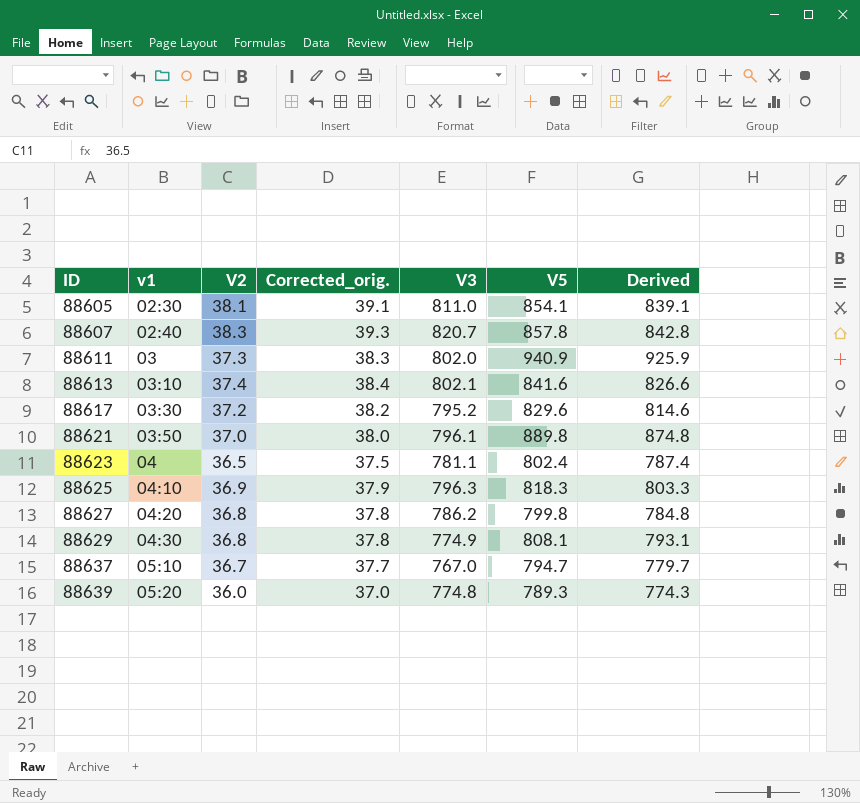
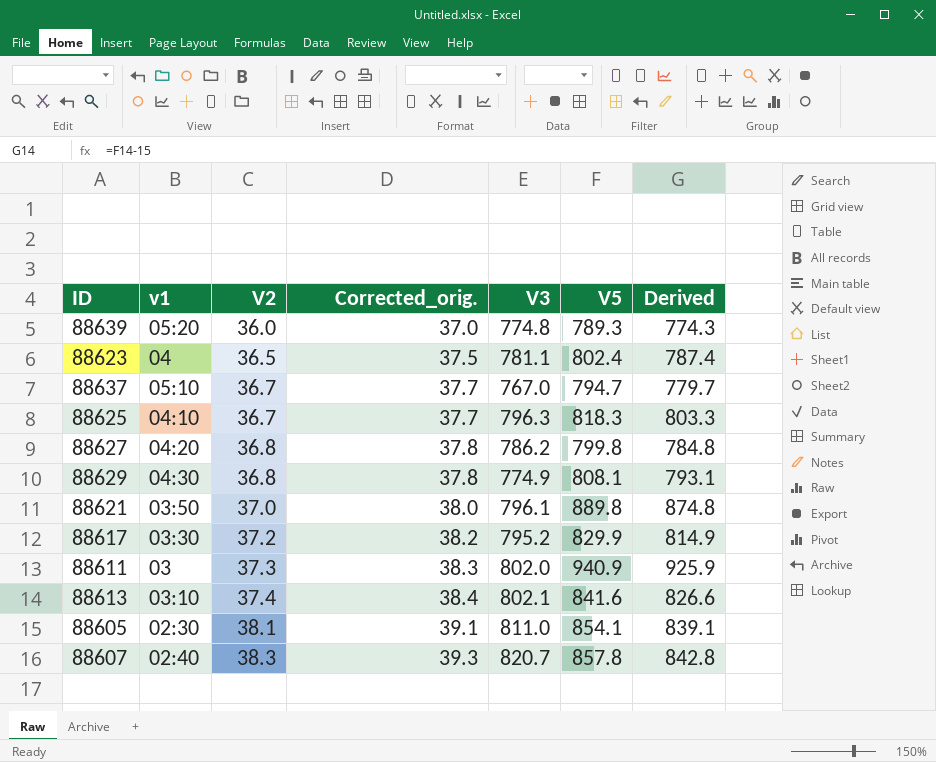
row order: ID ascending -> V2 ascending
88625 | V2: 36.9 -> 36.7
88625 | Corrected_orig.: 37.9 -> 37.7
88617 | V5: 829.6 -> 829.9
88617 | Derived: 814.6 -> 814.9

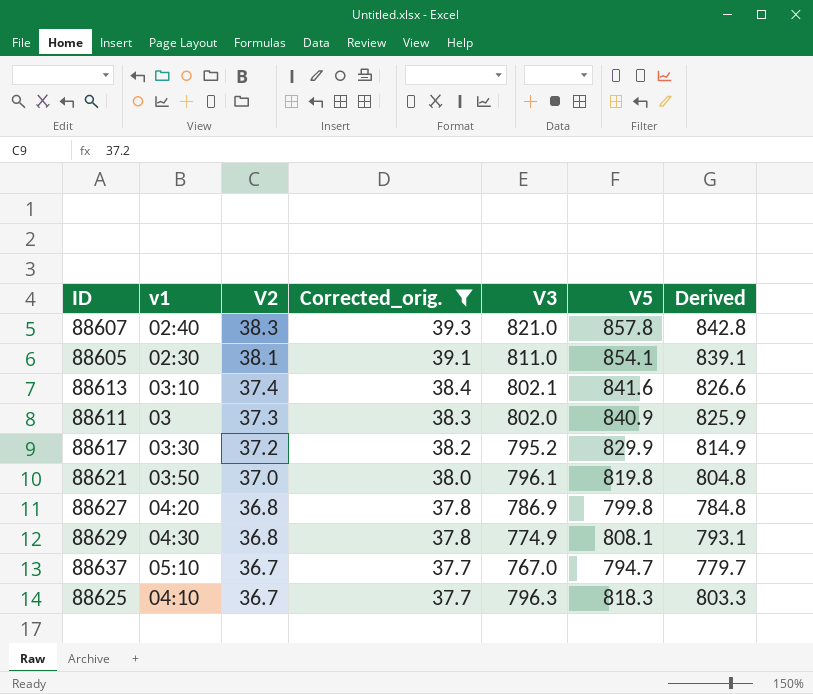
filter: none -> Corrected_orig. >= 37.7
row order: V2 ascending -> V2 descending
88607 | V3: 820.7 -> 821.0
88611 | V5: 940.9 -> 840.9
88611 | Derived: 925.9 -> 825.9
88621 | V5: 889.8 -> 819.8
88621 | Derived: 874.8 -> 804.8
88627 | V3: 786.2 -> 786.9

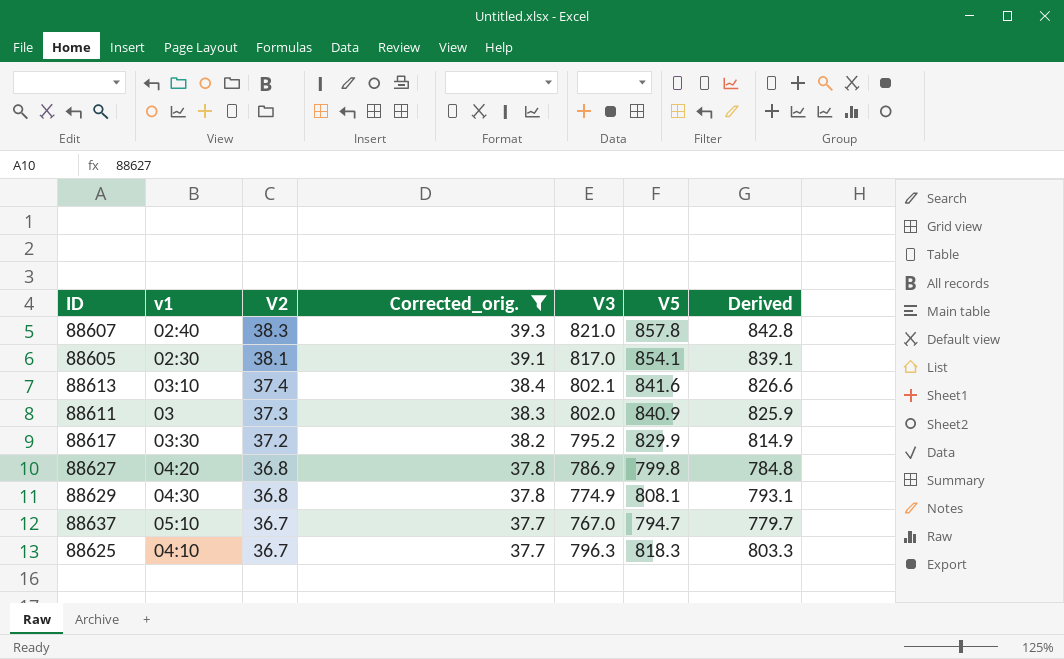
row 88621: 03:50 | 37.0 | 38.0 | 796.1 | 819.8 | 804.8 -> none
88605 | V3: 811.0 -> 817.0

